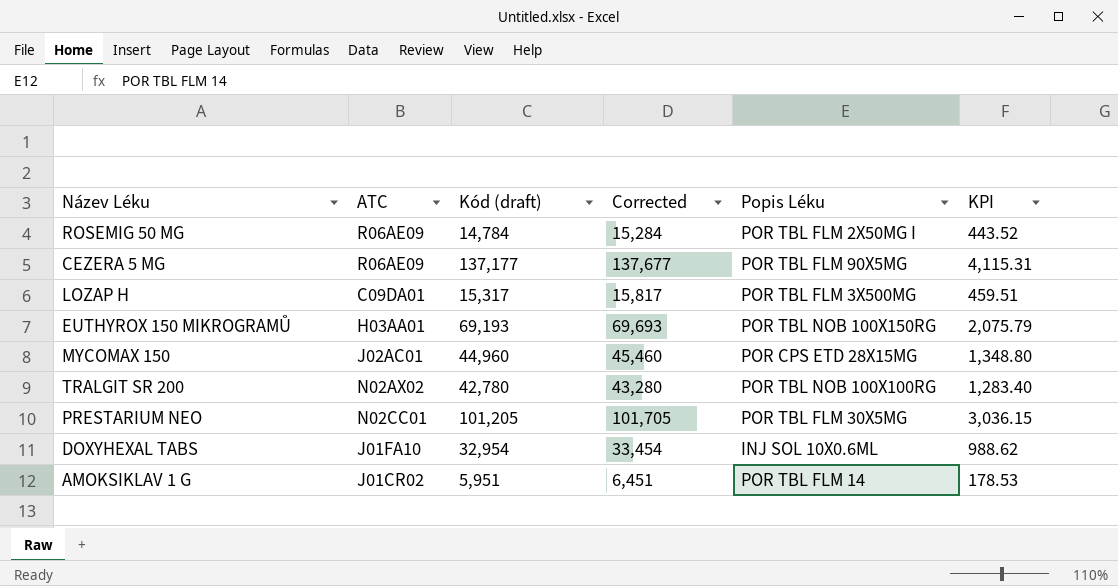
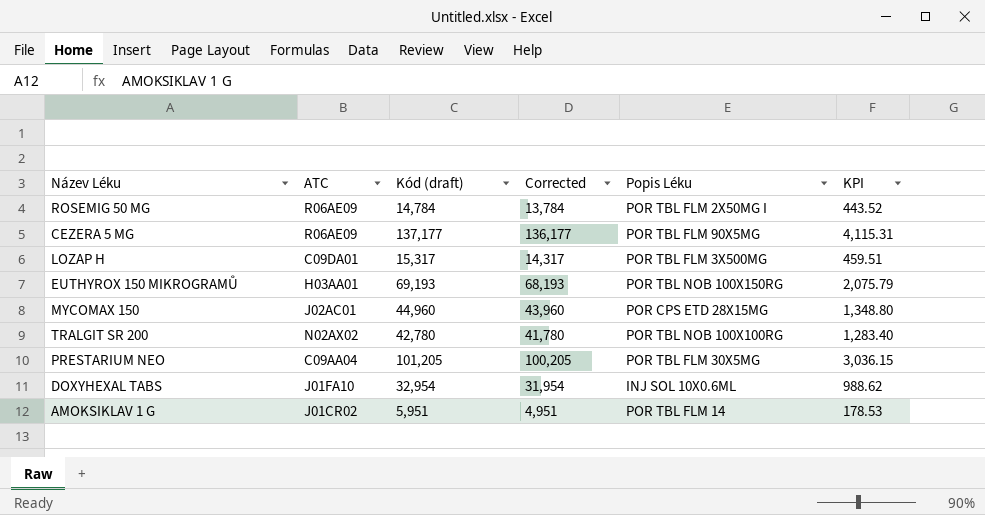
column Corrected | formula: [Kód (draft)] + 500 -> [Kód (draft)] - 1000
PRESTARIUM NEO | ATC: N02CC01 -> C09AA04

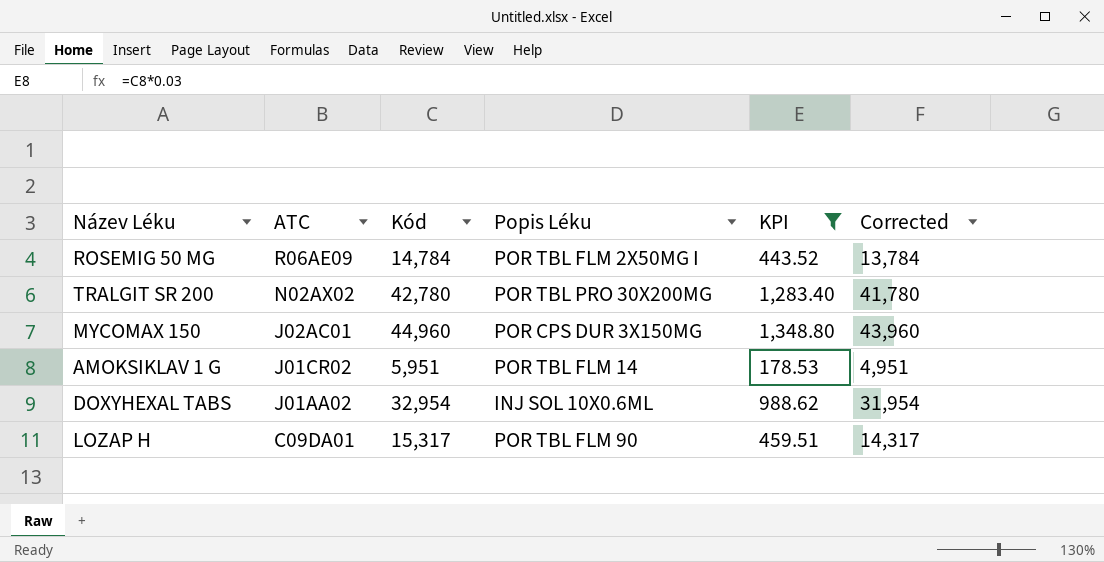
filter: none -> KPI <= 1,348.80
row order: none -> ATC descending
column name: Kód (draft) -> Kód
column Corrected | position: 4 -> 6
TRALGIT SR 200 | Popis Léku: POR TBL NOB 100X100RG -> POR TBL PRO 30X200MG
MYCOMAX 150 | Popis Léku: POR CPS ETD 28X15MG -> POR CPS DUR 3X150MG
DOXYHEXAL TABS | ATC: J01FA10 -> J01AA02
LOZAP H | Popis Léku: POR TBL FLM 3X500MG -> POR TBL FLM 90

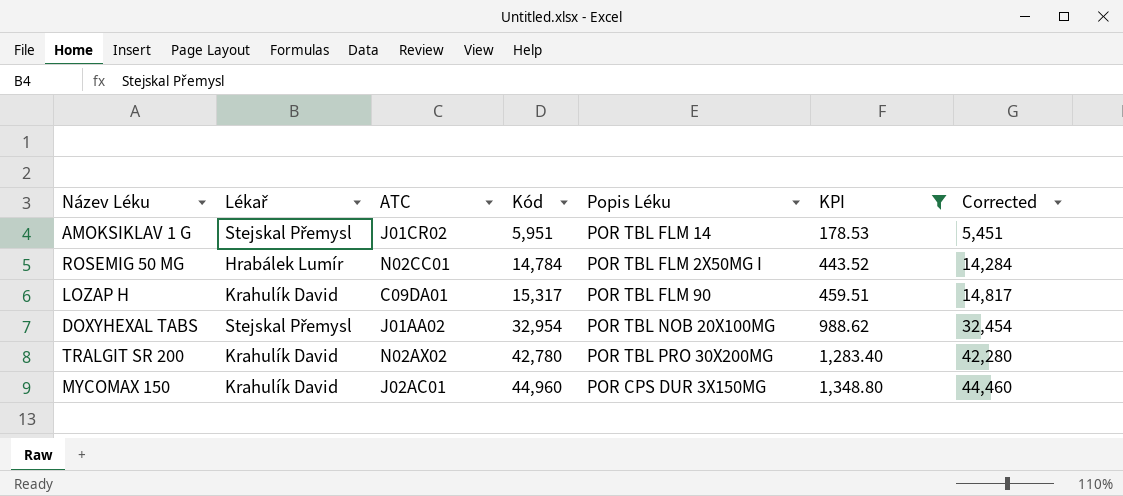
row order: ATC descending -> Kód ascending
column Lékař | position: none -> 2
column Corrected | formula: [Kód] - 1000 -> [Kód] - 500
ROSEMIG 50 MG | ATC: R06AE09 -> N02CC01
DOXYHEXAL TABS | Popis Léku: INJ SOL 10X0.6ML -> POR TBL NOB 20X100MG

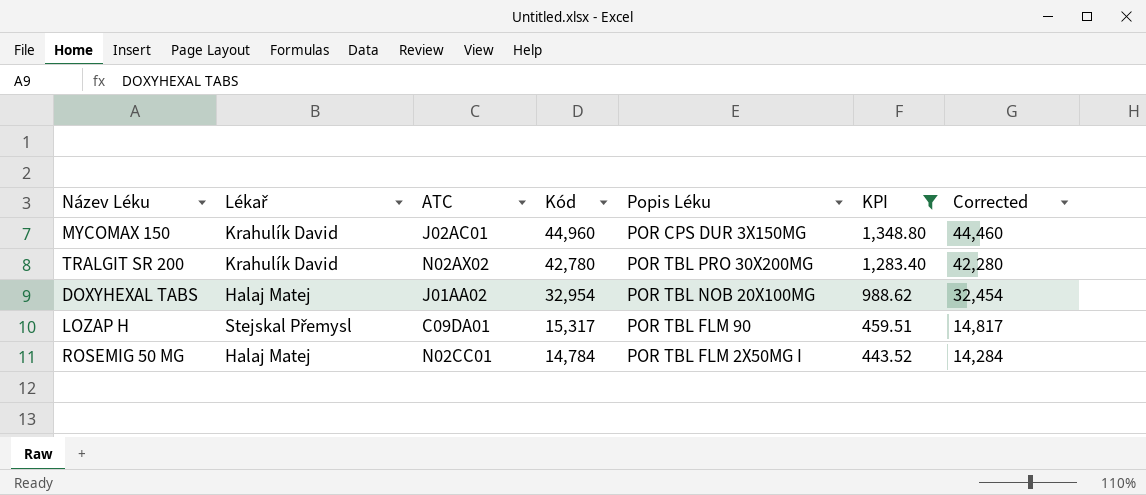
row order: Kód ascending -> Kód descending
row AMOKSIKLAV 1 G: Stejskal Přemysl | J01CR02 | 5,951 | POR TBL FLM 14 | 178.53 | 5,451 -> none
DOXYHEXAL TABS | Lékař: Stejskal Přemysl -> Halaj Matej
LOZAP H | Lékař: Krahulík David -> Stejskal Přemysl
ROSEMIG 50 MG | Lékař: Hrabálek Lumír -> Halaj Matej

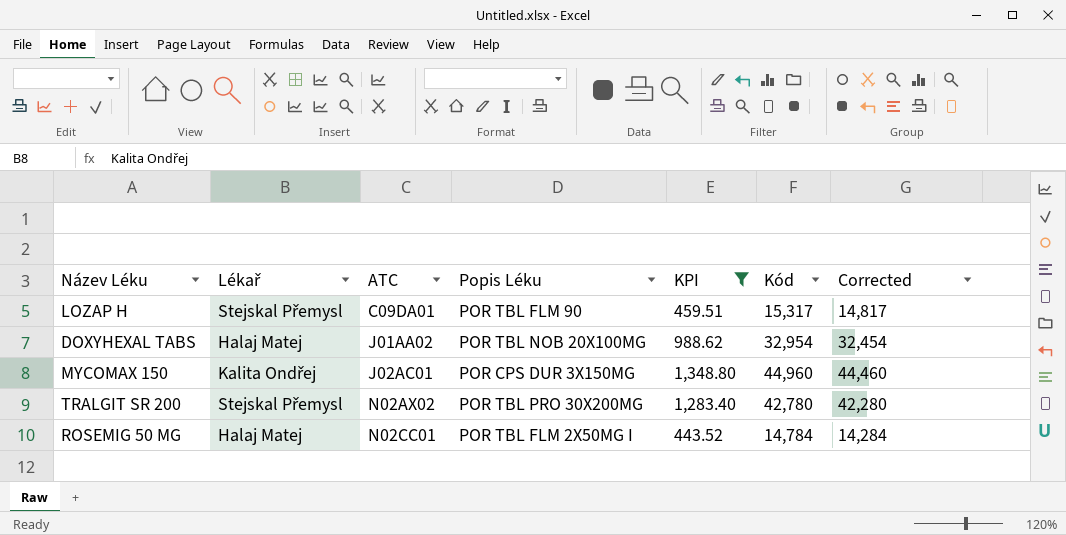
row order: Kód descending -> ATC ascending
column Kód | position: 4 -> 6
MYCOMAX 150 | Lékař: Krahulík David -> Kalita Ondřej
TRALGIT SR 200 | Lékař: Krahulík David -> Stejskal Přemysl

